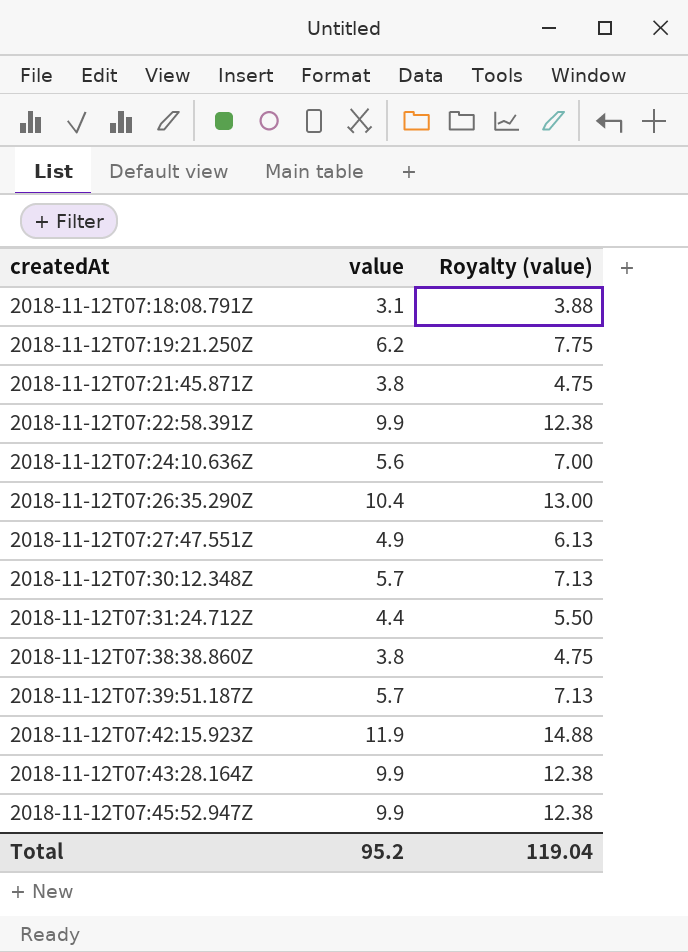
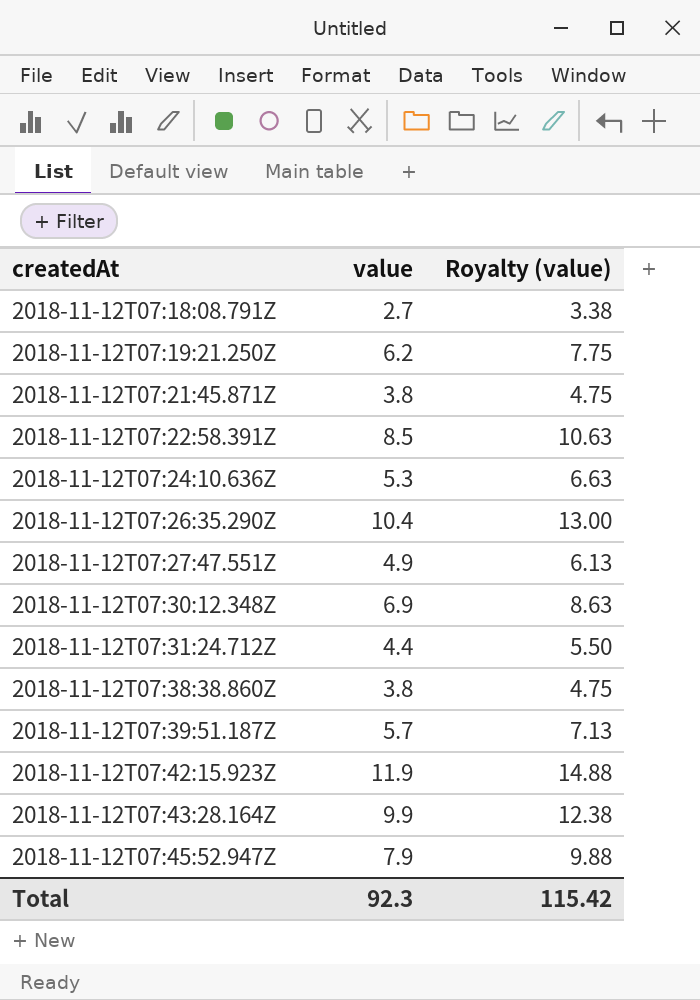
2018-11-12T07:18:08.791Z | value: 3.1 -> 2.7
2018-11-12T07:18:08.791Z | Royalty (value): 3.88 -> 3.38
2018-11-12T07:22:58.391Z | value: 9.9 -> 8.5
2018-11-12T07:22:58.391Z | Royalty (value): 12.38 -> 10.63
2018-11-12T07:24:10.636Z | value: 5.6 -> 5.3
2018-11-12T07:24:10.636Z | Royalty (value): 7.00 -> 6.63
2018-11-12T07:30:12.348Z | value: 5.7 -> 6.9
2018-11-12T07:30:12.348Z | Royalty (value): 7.13 -> 8.63
2018-11-12T07:45:52.947Z | value: 9.9 -> 7.9
2018-11-12T07:45:52.947Z | Royalty (value): 12.38 -> 9.88
Total | value: 95.2 -> 92.3
Total | Royalty (value): 119.04 -> 115.42

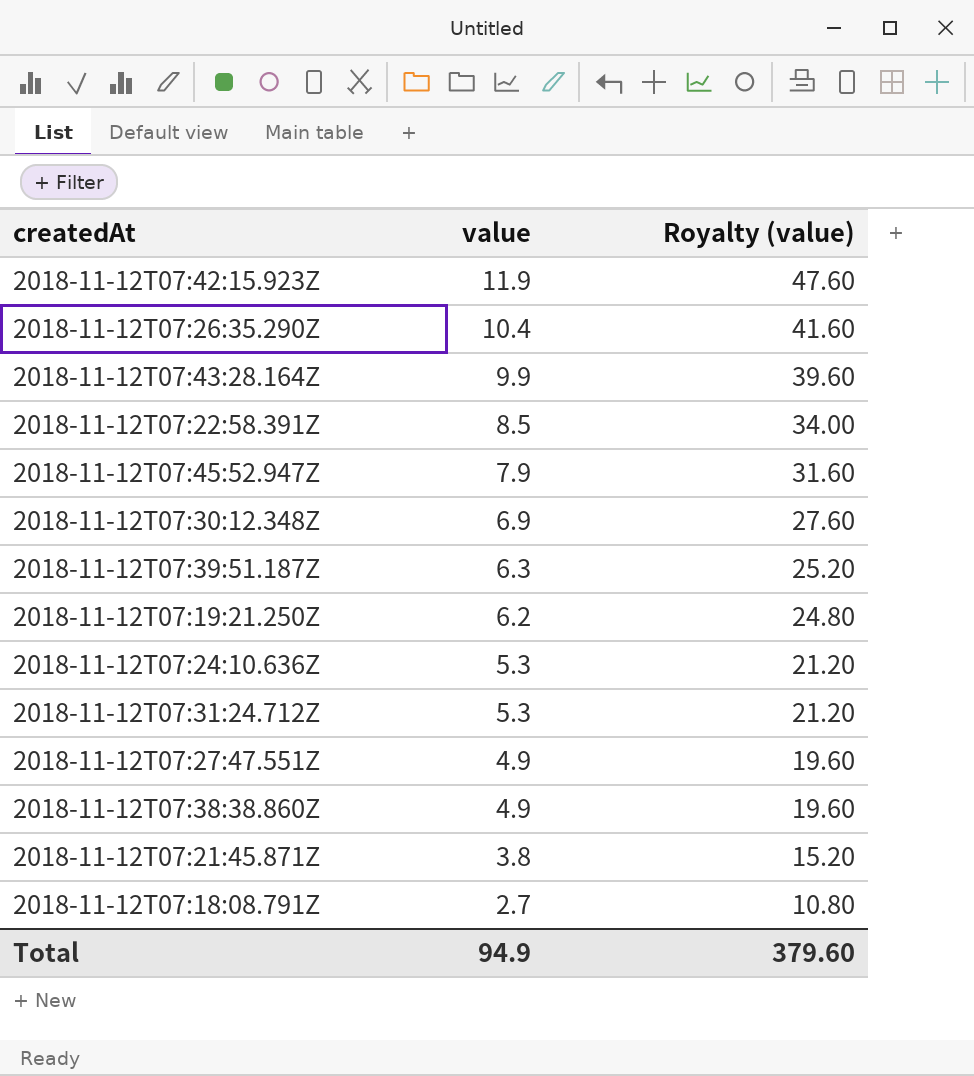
row order: createdAt ascending -> value descending
column Royalty (value) | formula: [value] * 1.25 -> [value] * 4
2018-11-12T07:39:51.187Z | value: 5.7 -> 6.3
2018-11-12T07:31:24.712Z | value: 4.4 -> 5.3
2018-11-12T07:38:38.860Z | value: 3.8 -> 4.9
Total | value: 92.3 -> 94.9
Total | Royalty (value): 115.42 -> 379.60

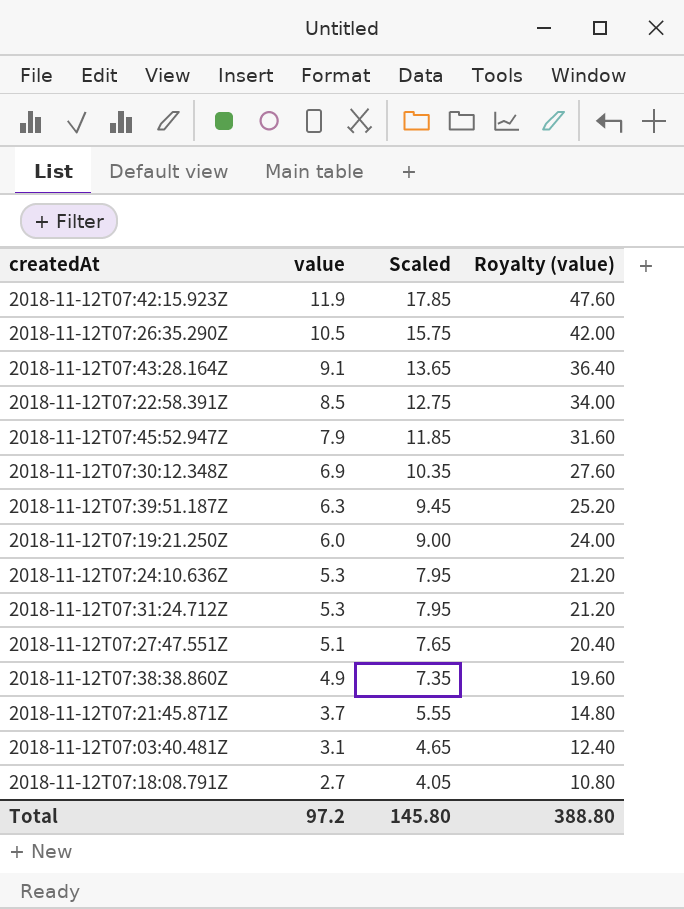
column Scaled | formula: none -> [value] * 1.5
2018-11-12T07:26:35.290Z | value: 10.4 -> 10.5
2018-11-12T07:26:35.290Z | Royalty (value): 41.60 -> 42.00
2018-11-12T07:43:28.164Z | value: 9.9 -> 9.1
2018-11-12T07:43:28.164Z | Royalty (value): 39.60 -> 36.40
2018-11-12T07:19:21.250Z | value: 6.2 -> 6.0
2018-11-12T07:19:21.250Z | Royalty (value): 24.80 -> 24.00
2018-11-12T07:27:47.551Z | value: 4.9 -> 5.1
2018-11-12T07:27:47.551Z | Royalty (value): 19.60 -> 20.40
2018-11-12T07:21:45.871Z | value: 3.8 -> 3.7
2018-11-12T07:21:45.871Z | Royalty (value): 15.20 -> 14.80
row 2018-11-12T07:03:40.481Z: none -> 3.1 | 4.65 | 12.40
Total | value: 94.9 -> 97.2
Total | Royalty (value): 379.60 -> 388.80

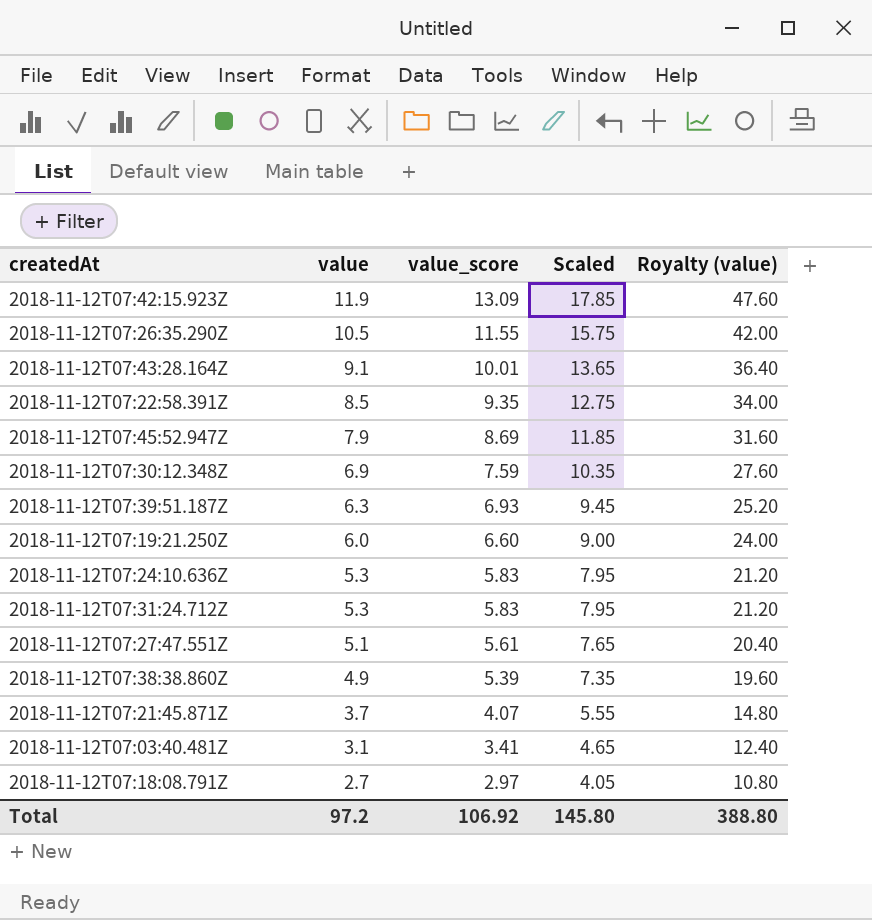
column value_score | formula: none -> [value] * 1.1

